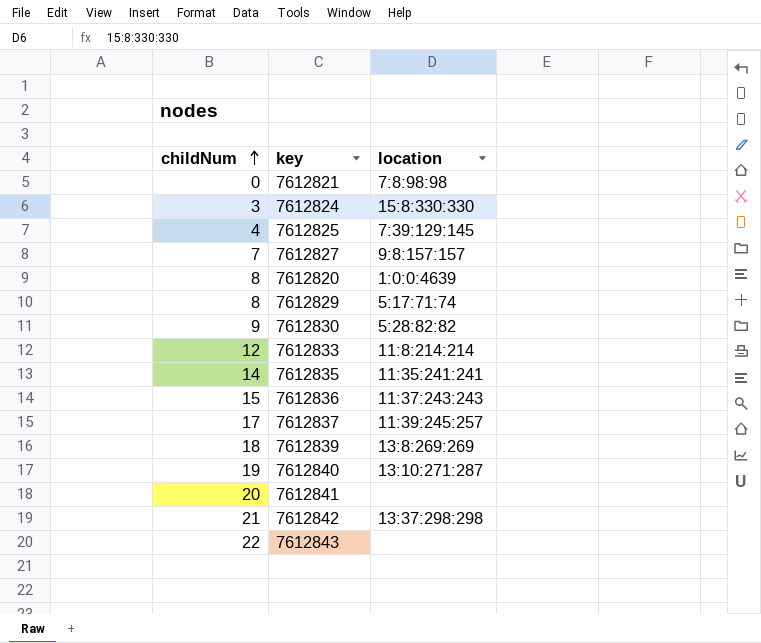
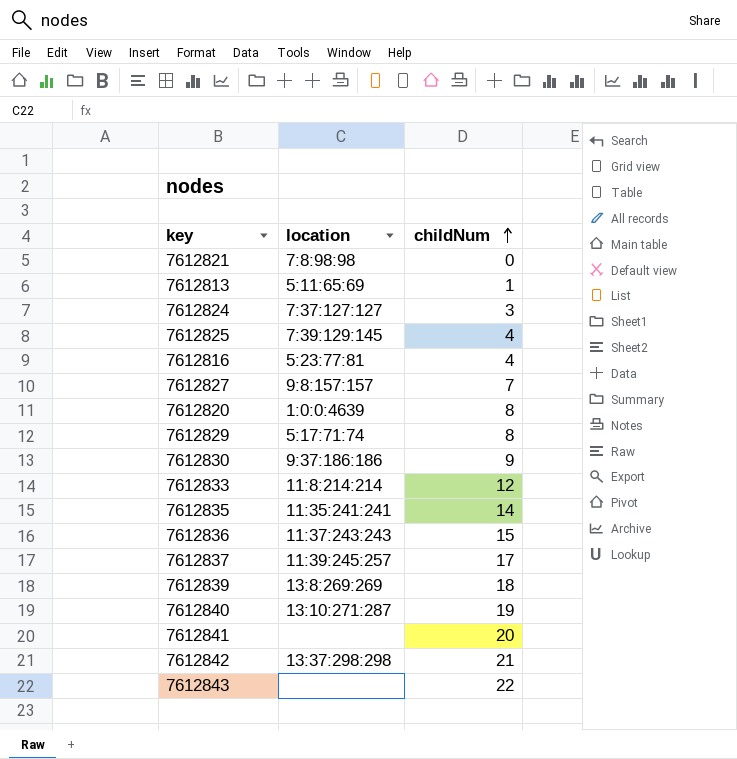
column childNum | position: 1 -> 3
row 7612813: none -> 5:11:65:69 | 1
7612824 | location: 15:8:330:330 -> 7:37:127:127
row 7612816: none -> 5:23:77:81 | 4
7612830 | location: 5:28:82:82 -> 9:37:186:186

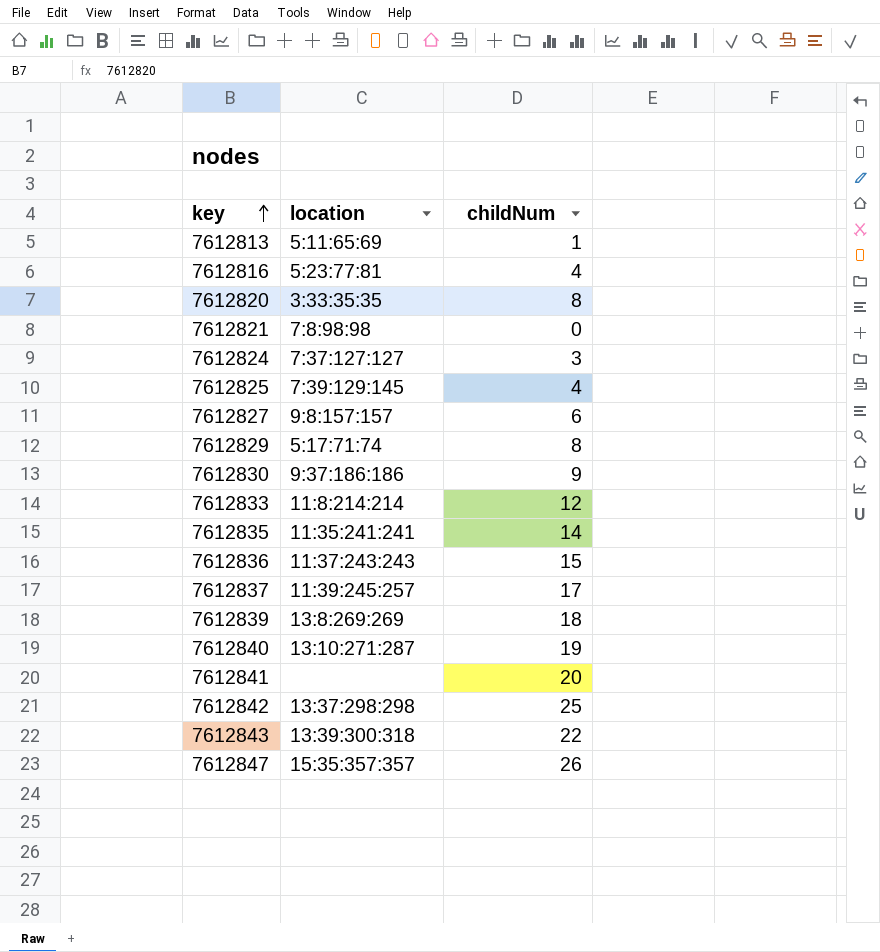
row order: childNum ascending -> key ascending
7612820 | location: 1:0:0:4639 -> 3:33:35:35
7612827 | childNum: 7 -> 6
7612842 | childNum: 21 -> 25
7612843 | location: none -> 13:39:300:318
row 7612847: none -> 15:35:357:357 | 26

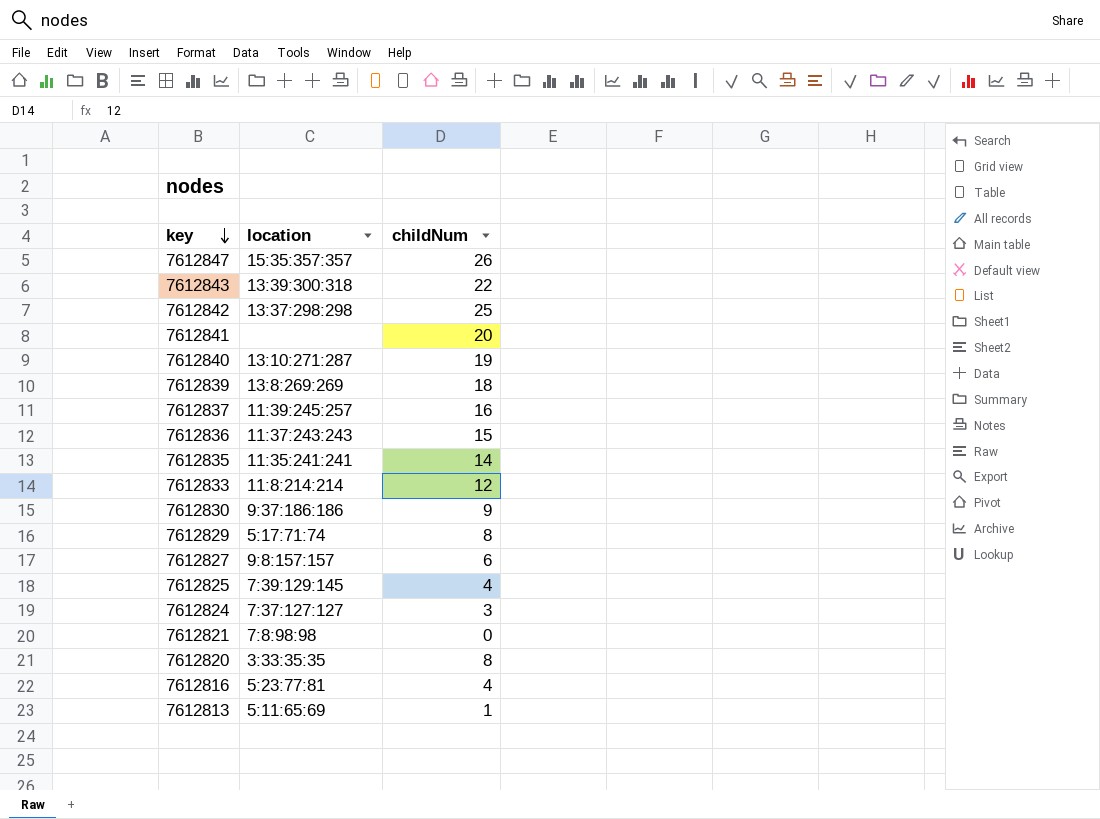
row order: key ascending -> key descending
7612837 | childNum: 17 -> 16

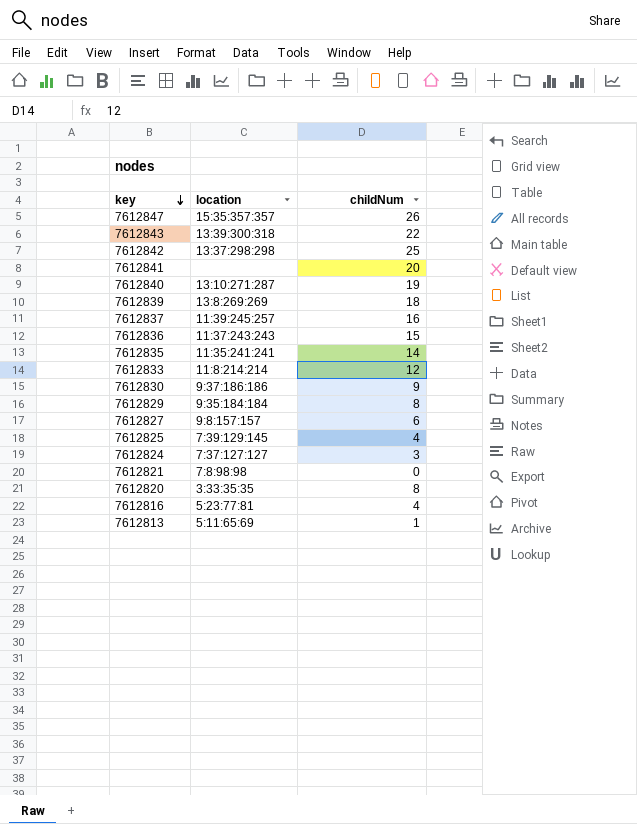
7612829 | location: 5:17:71:74 -> 9:35:184:184

